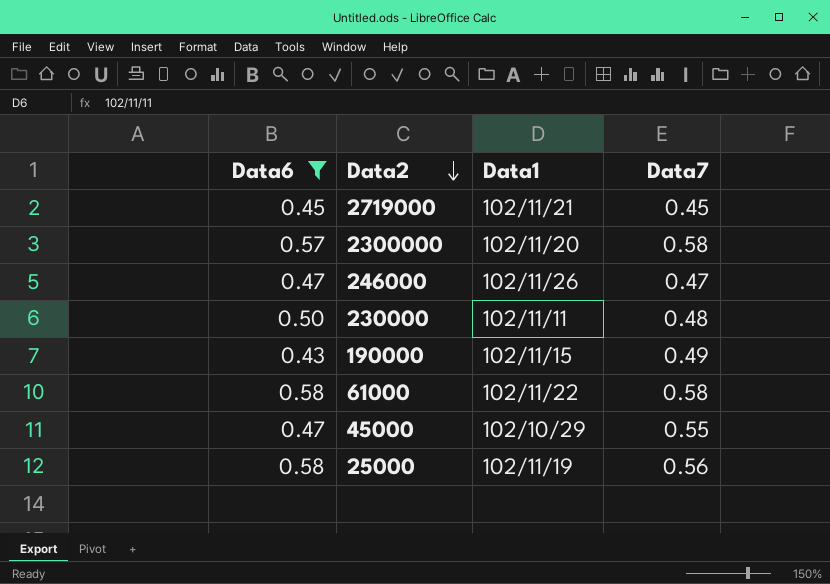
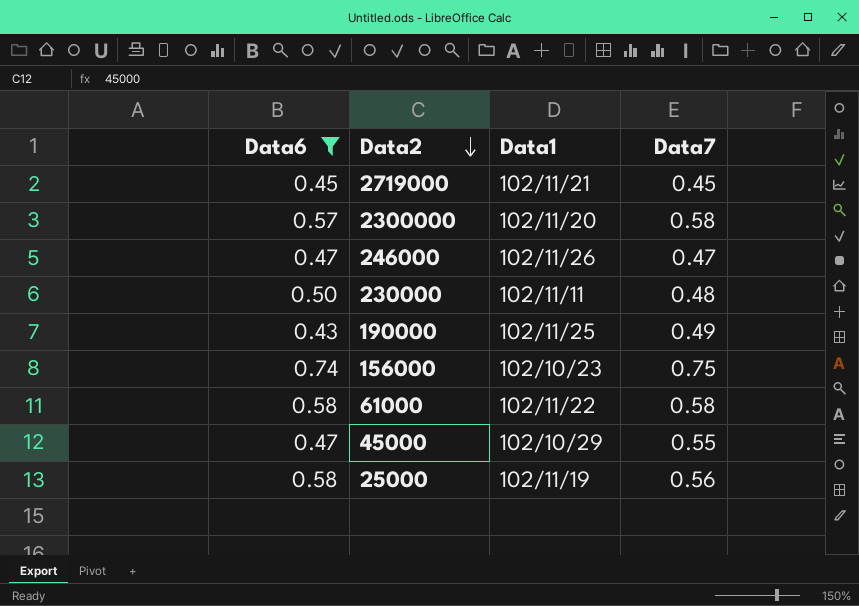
190000 | Data1: 102/11/15 -> 102/11/25
row 156000: none -> 0.74 | 102/10/23 | 0.75

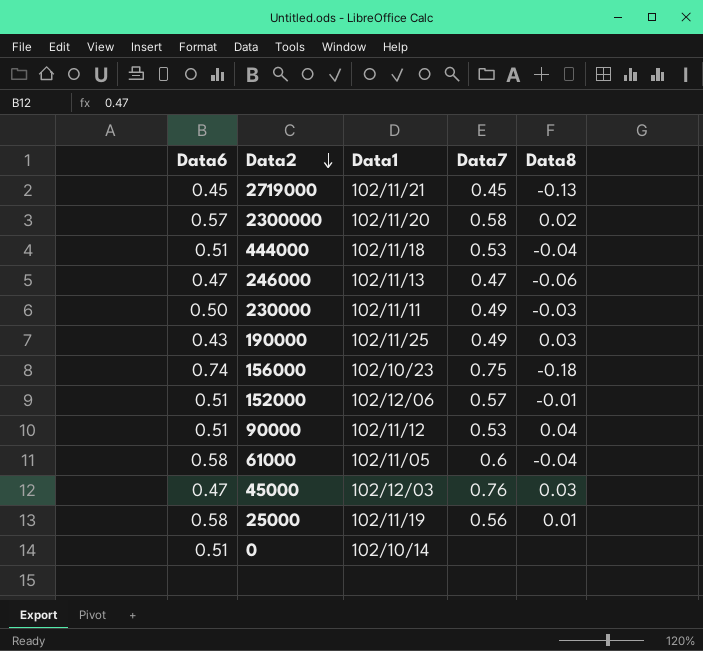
filter: Data6 != 0.51 -> none
column Data8 | position: none -> 5
246000 | Data1: 102/11/26 -> 102/11/13
230000 | Data7: 0.48 -> 0.49
61000 | Data1: 102/11/22 -> 102/11/05
61000 | Data7: 0.58 -> 0.6
45000 | Data1: 102/10/29 -> 102/12/03
45000 | Data7: 0.55 -> 0.76

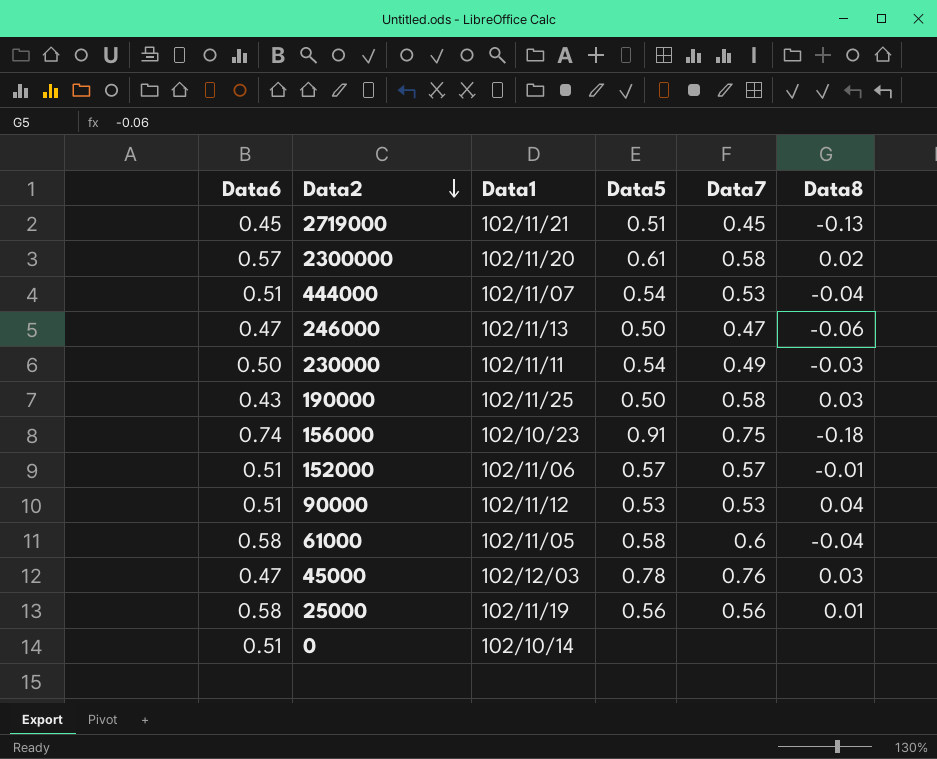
column Data5 | position: none -> 4
444000 | Data1: 102/11/18 -> 102/11/07
190000 | Data7: 0.49 -> 0.58
152000 | Data1: 102/12/06 -> 102/11/06

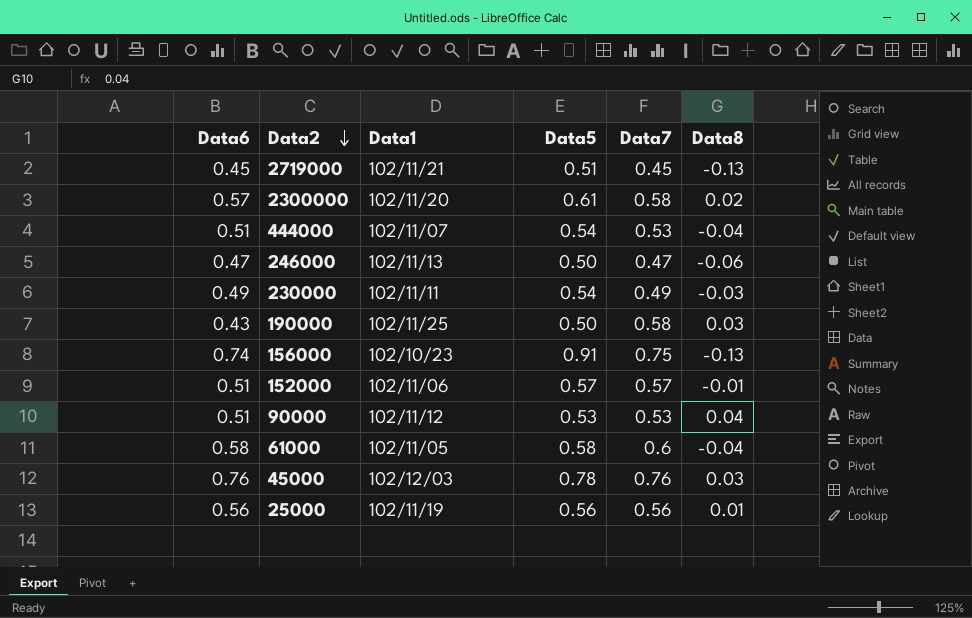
row 0: 0.51 | 102/10/14 | none | none | none -> none
230000 | Data6: 0.50 -> 0.49
156000 | Data8: -0.18 -> -0.13
45000 | Data6: 0.47 -> 0.76
25000 | Data6: 0.58 -> 0.56

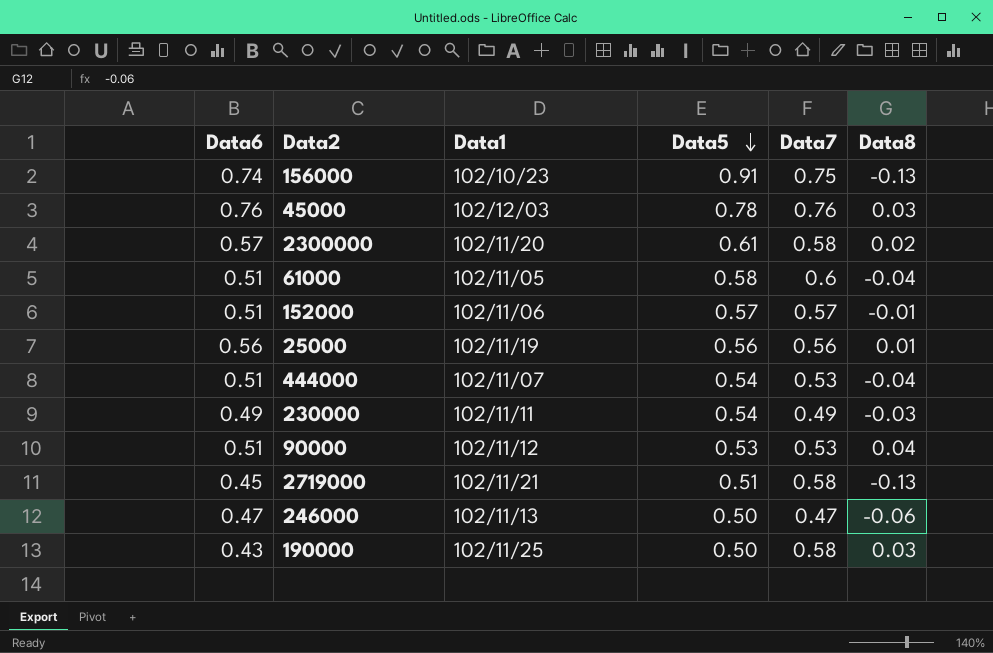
row order: Data2 descending -> Data5 descending
61000 | Data6: 0.58 -> 0.51
2719000 | Data7: 0.45 -> 0.58

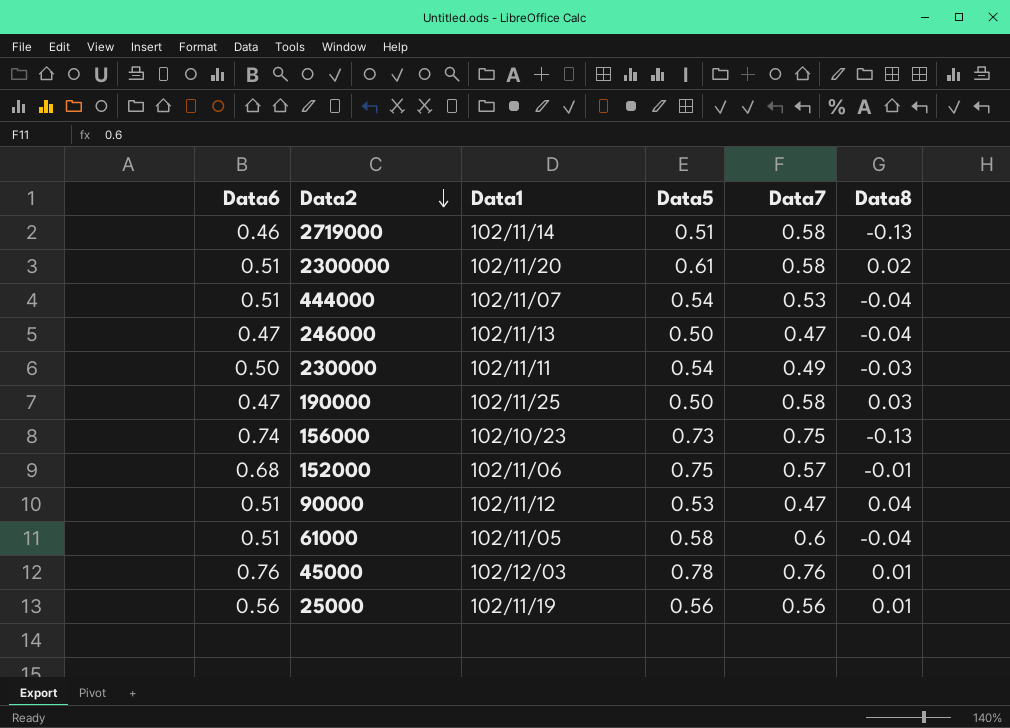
row order: Data5 descending -> Data2 descending
2719000 | Data6: 0.45 -> 0.46
2719000 | Data1: 102/11/21 -> 102/11/14
2300000 | Data6: 0.57 -> 0.51
246000 | Data8: -0.06 -> -0.04
230000 | Data6: 0.49 -> 0.50
190000 | Data6: 0.43 -> 0.47
156000 | Data5: 0.91 -> 0.73
152000 | Data6: 0.51 -> 0.68
152000 | Data5: 0.57 -> 0.75
90000 | Data7: 0.53 -> 0.47
45000 | Data8: 0.03 -> 0.01

